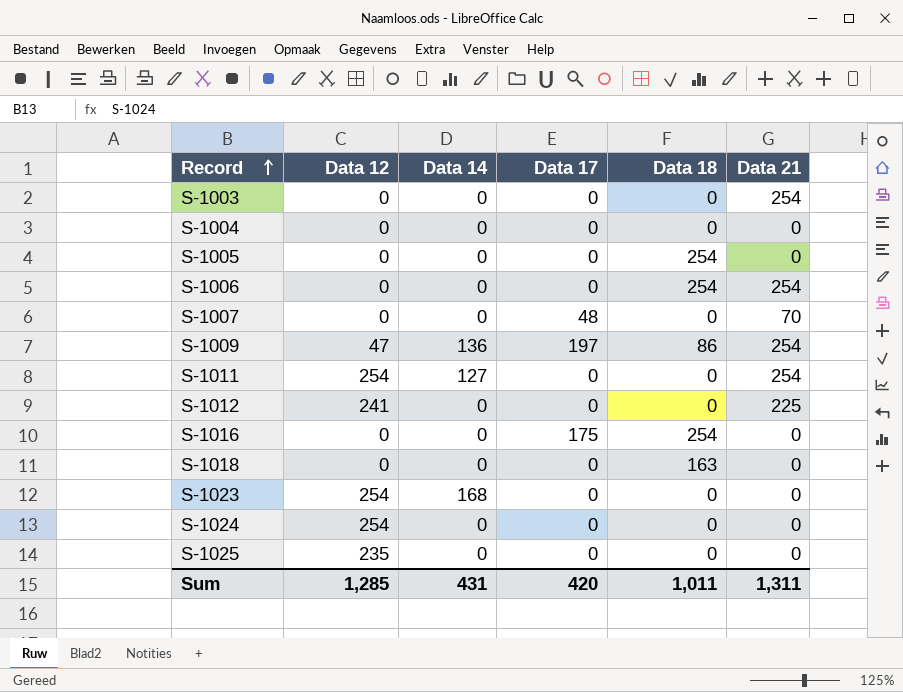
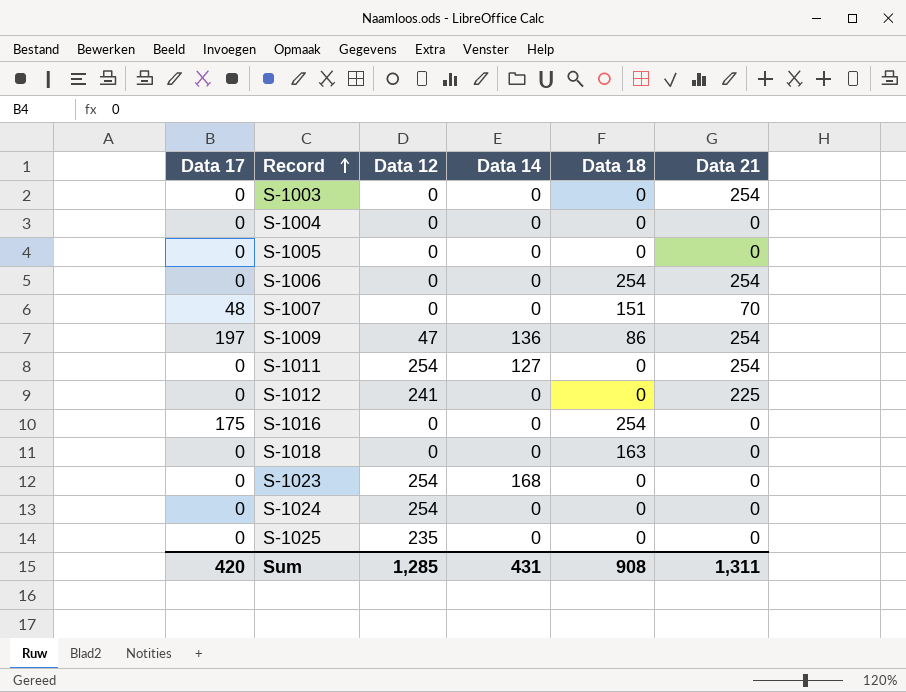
column Data 17 | position: 4 -> 1
S-1005 | Data 18: 254 -> 0
S-1007 | Data 18: 0 -> 151
Sum | Data 18: 1,011 -> 908

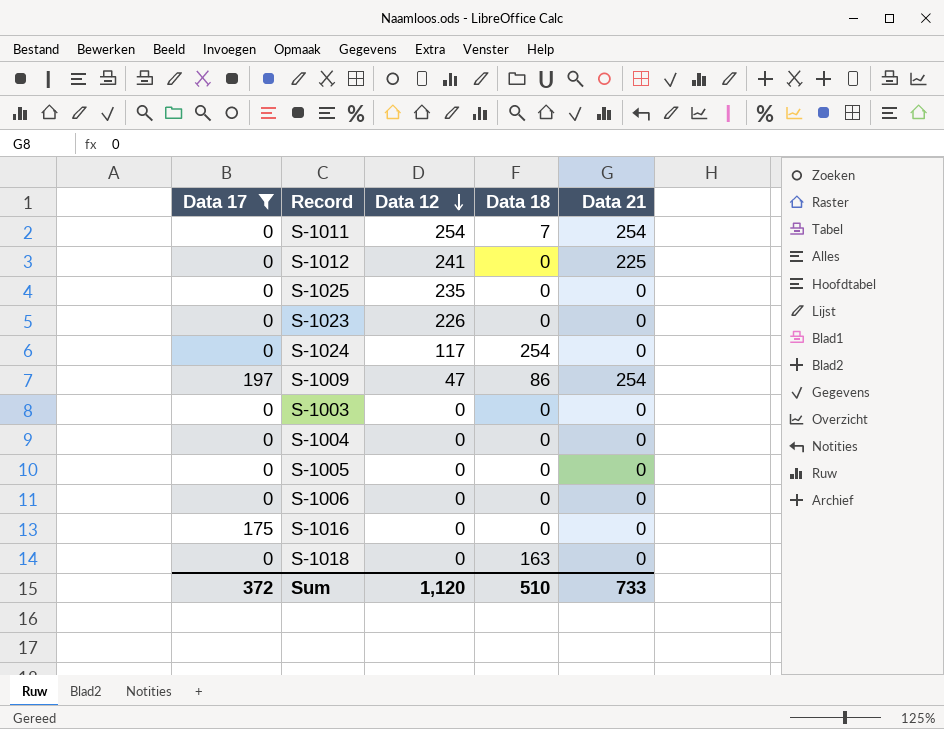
filter: none -> Data 17 != 48
row order: Record ascending -> Data 12 descending
column Data 14 | position: 4 -> none
S-1011 | Data 18: 0 -> 7
S-1023 | Data 12: 254 -> 226
S-1024 | Data 12: 254 -> 117
S-1024 | Data 18: 0 -> 254
S-1003 | Data 21: 254 -> 0
S-1006 | Data 18: 254 -> 0
S-1006 | Data 21: 254 -> 0
S-1016 | Data 18: 254 -> 0
Sum | Data 17: 420 -> 372
Sum | Data 12: 1,285 -> 1,120
Sum | Data 18: 908 -> 510
Sum | Data 21: 1,311 -> 733

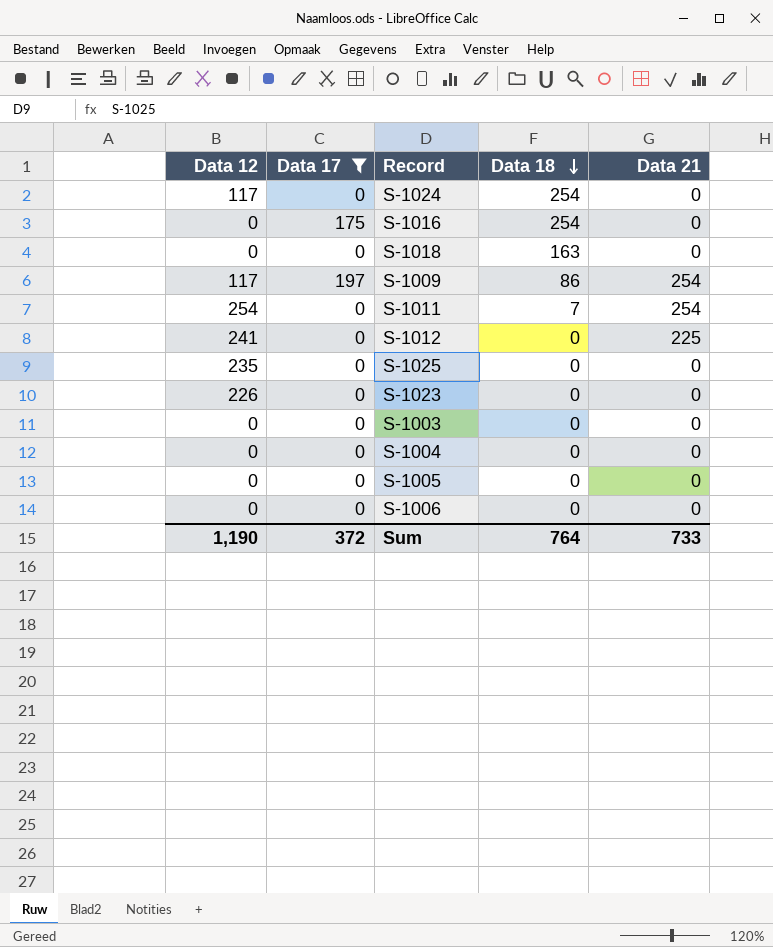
row order: Data 12 descending -> Data 18 descending
column Data 12 | position: 3 -> 1
S-1016 | Data 18: 0 -> 254
S-1009 | Data 12: 47 -> 117
Sum | Data 12: 1,120 -> 1,190
Sum | Data 18: 510 -> 764

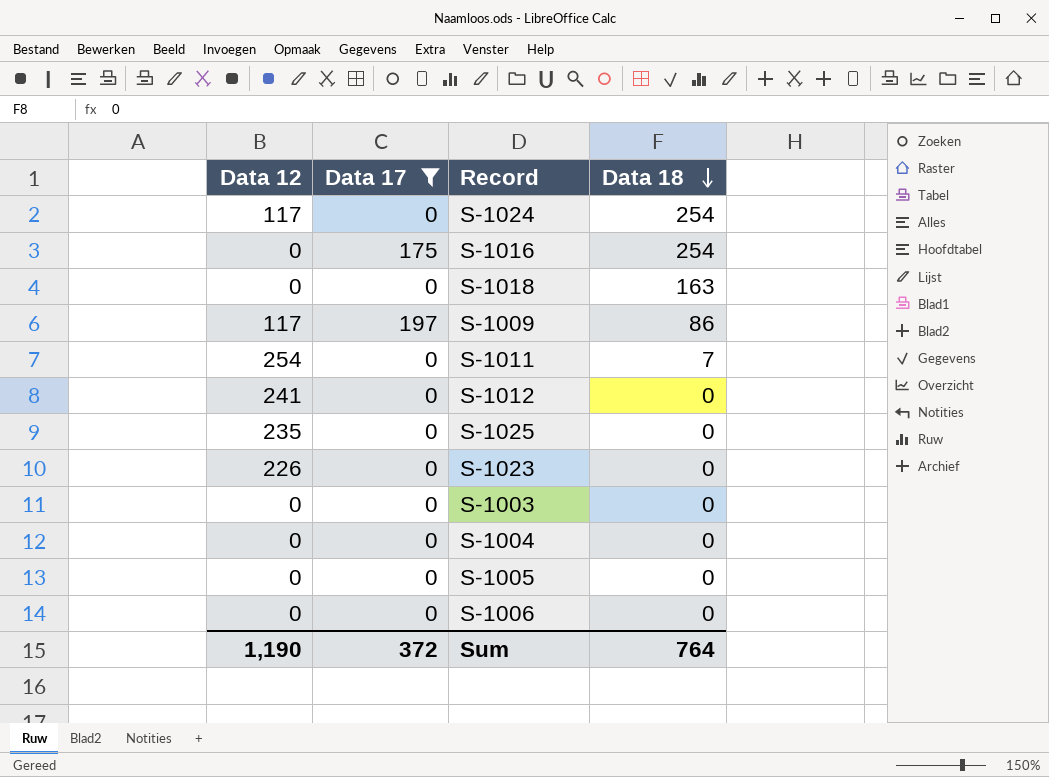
column Data 21 | position: 5 -> none

